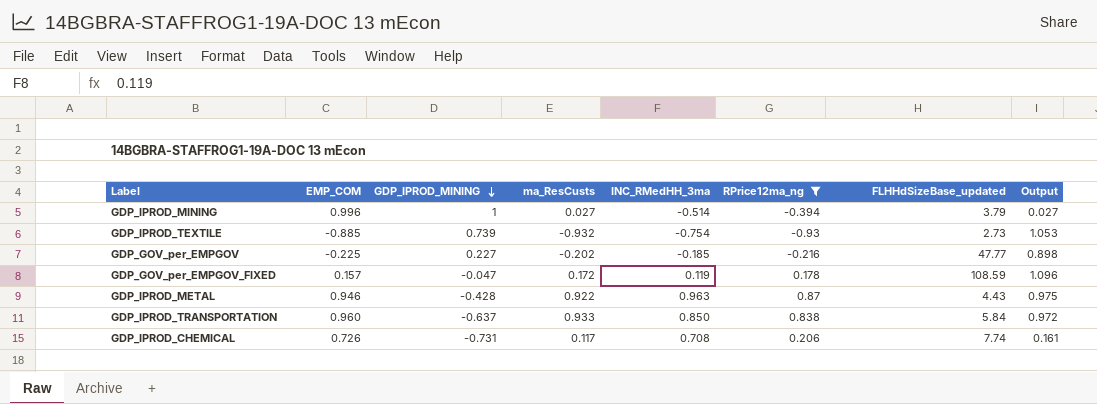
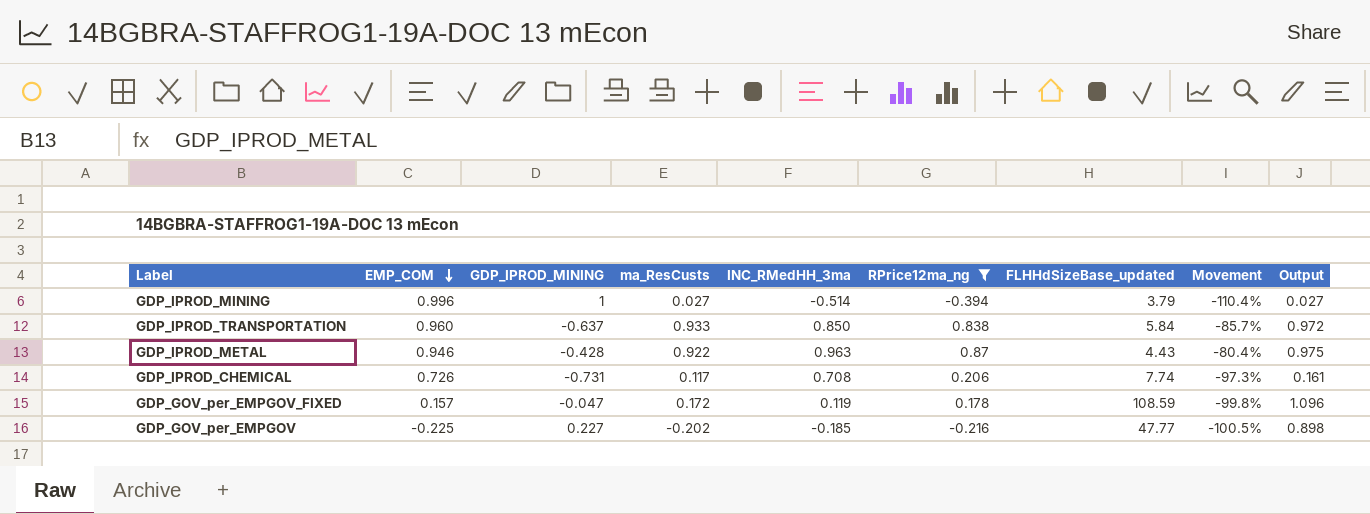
row order: GDP_IPROD_MINING descending -> EMP_COM descending
column Movement | formula: none -> ([RPrice12ma_ng] - [FLHHdSizeBase_updated]) / [FLHHdSizeBase_updated]
row GDP_IPROD_TEXTILE: -0.885 | 0.739 | -0.932 | -0.754 | -0.93 | 2.73 | 1.053 -> none

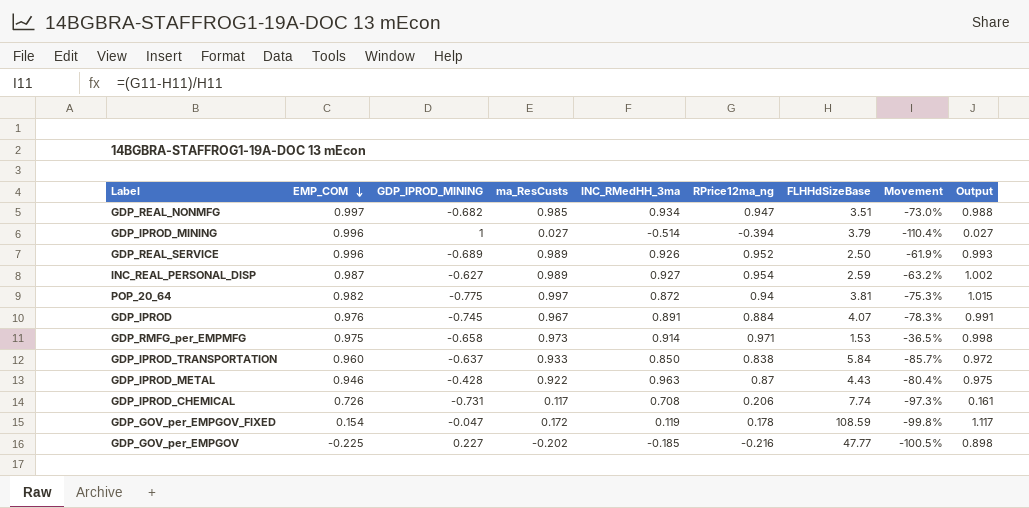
filter: RPrice12ma_ng <= 0.87 -> none
column name: FLHHdSizeBase_updated -> FLHHdSizeBase
GDP_GOV_per_EMPGOV_FIXED | EMP_COM: 0.157 -> 0.154
GDP_GOV_per_EMPGOV_FIXED | Output: 1.096 -> 1.117

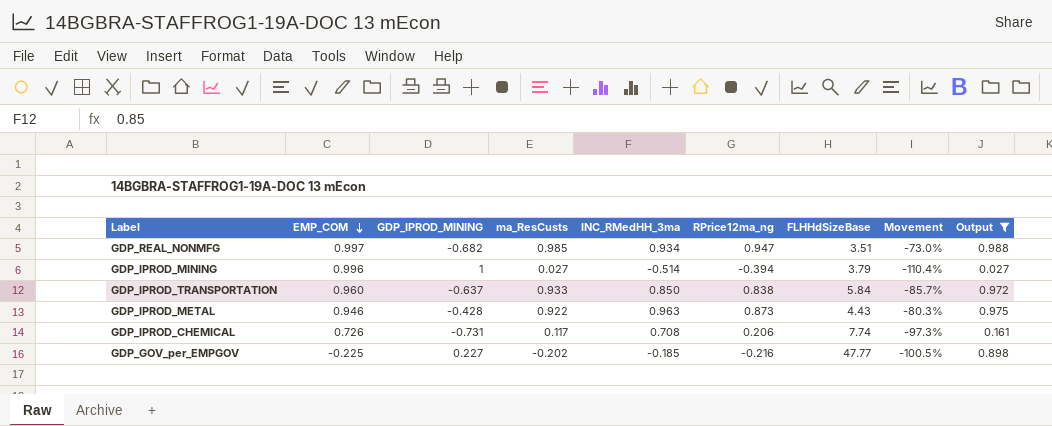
filter: none -> Output <= 0.988
GDP_IPROD_METAL | RPrice12ma_ng: 0.87 -> 0.873
GDP_IPROD_METAL | Movement: -80.4% -> -80.3%

